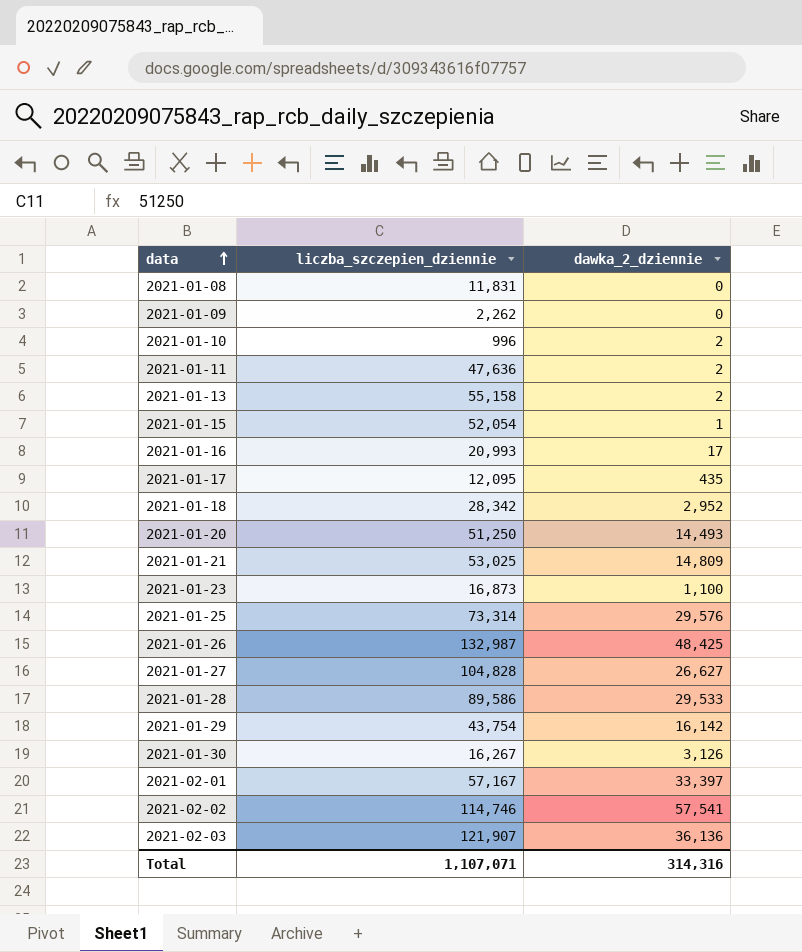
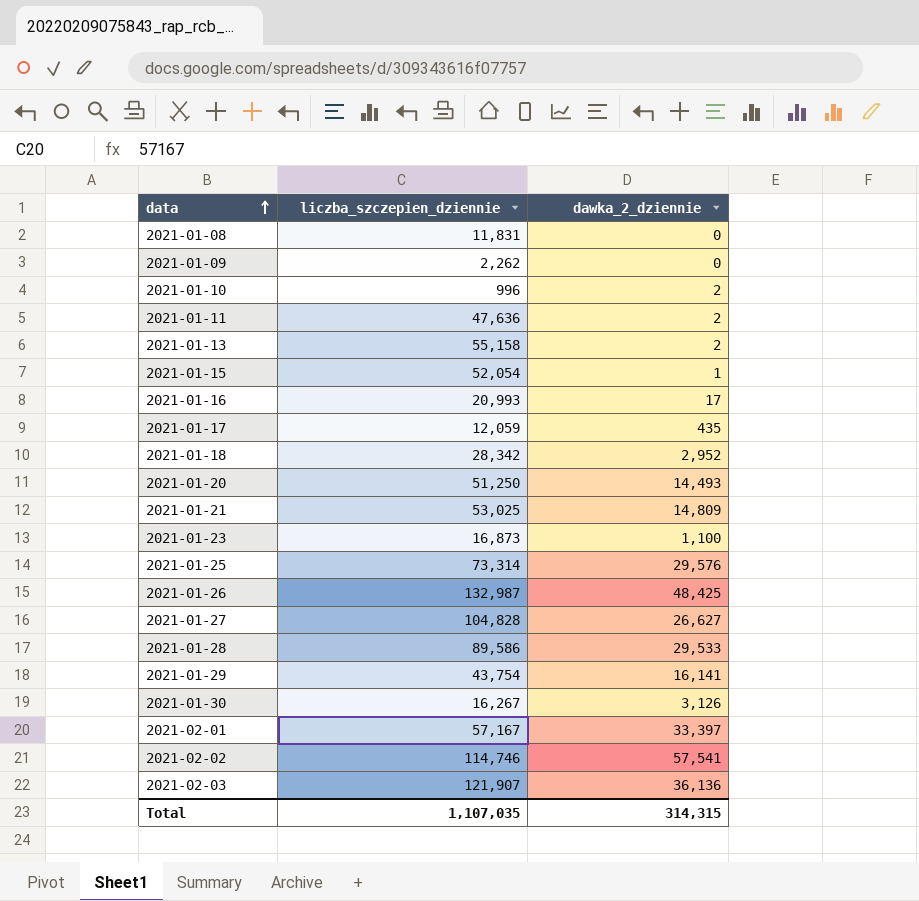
2021-01-17 | liczba_szczepien_dziennie: 12,095 -> 12,059
2021-01-29 | dawka_2_dziennie: 16,142 -> 16,141
Total | liczba_szczepien_dziennie: 1,107,071 -> 1,107,035
Total | dawka_2_dziennie: 314,316 -> 314,315

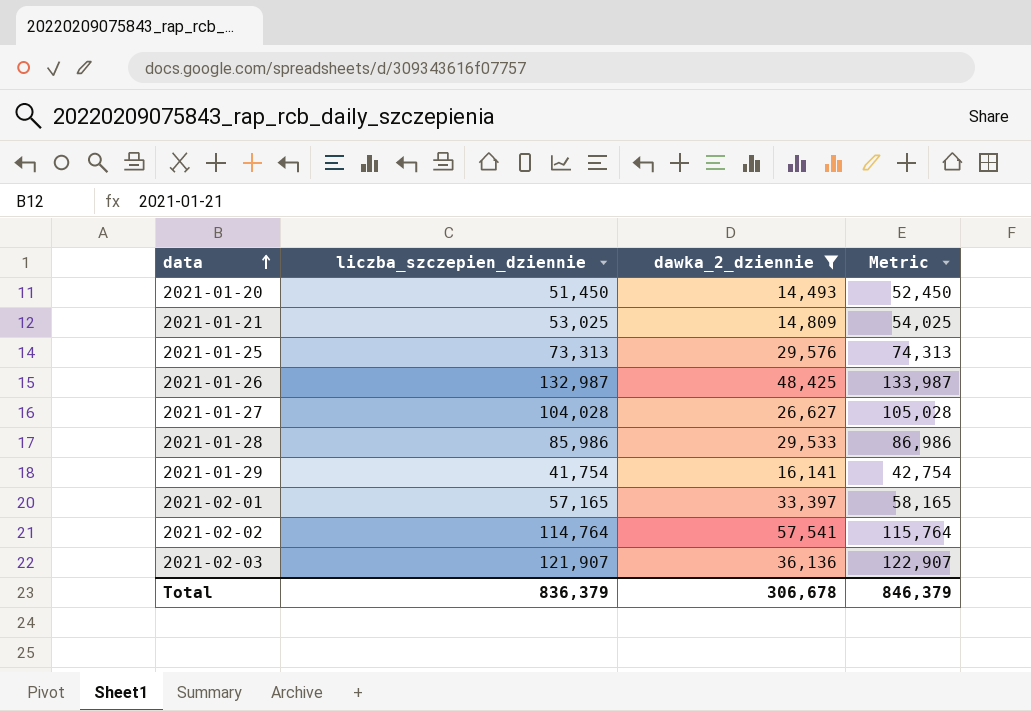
filter: none -> dawka_2_dziennie >= 14,493
column Metric | formula: none -> [liczba_szczepien_dziennie] + 1000
2021-01-20 | liczba_szczepien_dziennie: 51,250 -> 51,450
2021-01-25 | liczba_szczepien_dziennie: 73,314 -> 73,313
2021-01-27 | liczba_szczepien_dziennie: 104,828 -> 104,028
2021-01-28 | liczba_szczepien_dziennie: 89,586 -> 85,986
2021-01-29 | liczba_szczepien_dziennie: 43,754 -> 41,754
2021-02-01 | liczba_szczepien_dziennie: 57,167 -> 57,165
2021-02-02 | liczba_szczepien_dziennie: 114,746 -> 114,764
Total | liczba_szczepien_dziennie: 1,107,035 -> 836,379
Total | dawka_2_dziennie: 314,315 -> 306,678

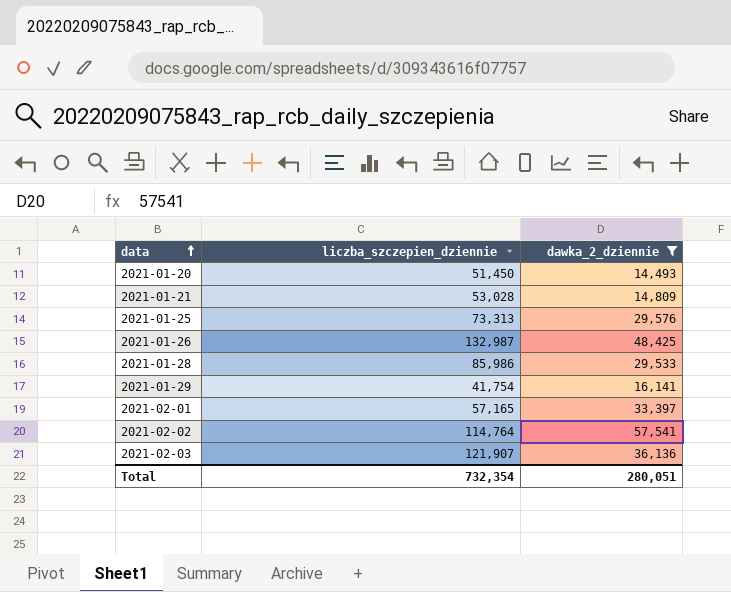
column Metric | formula: [liczba_szczepien_dziennie] + 1000 -> none
row 2021-01-27: 104,028 | 26,627 | 105,028 -> none
2021-01-21 | liczba_szczepien_dziennie: 53,025 -> 53,028
Total | liczba_szczepien_dziennie: 836,379 -> 732,354
Total | dawka_2_dziennie: 306,678 -> 280,051

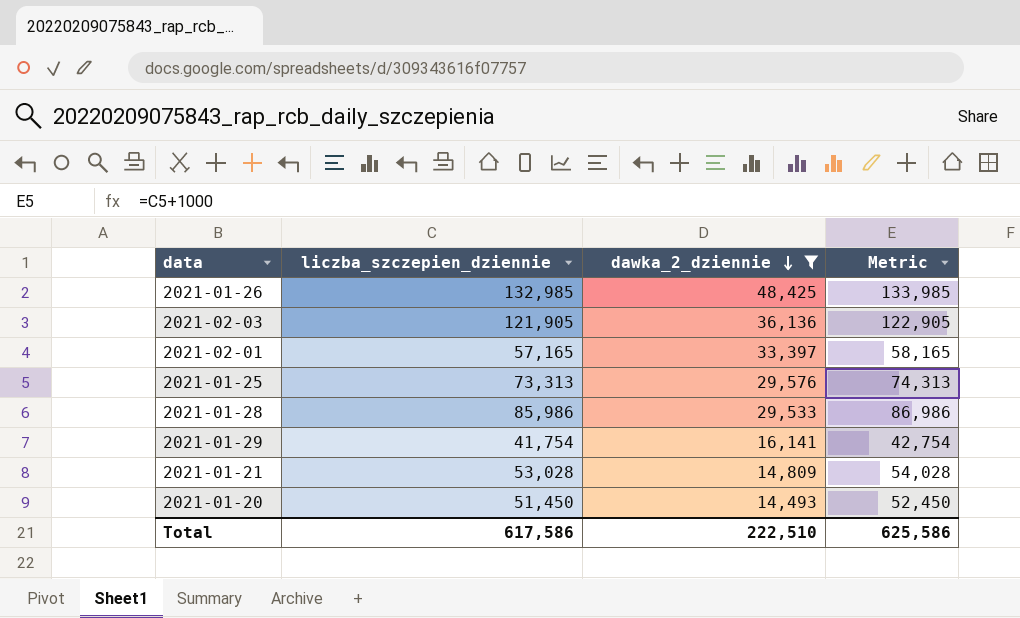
row order: data ascending -> dawka_2_dziennie descending
column Metric | formula: none -> [liczba_szczepien_dziennie] + 1000
row 2021-02-02: 114,764 | 57,541 -> none
2021-01-26 | liczba_szczepien_dziennie: 132,987 -> 132,985
2021-02-03 | liczba_szczepien_dziennie: 121,907 -> 121,905
Total | liczba_szczepien_dziennie: 732,354 -> 617,586
Total | dawka_2_dziennie: 280,051 -> 222,510

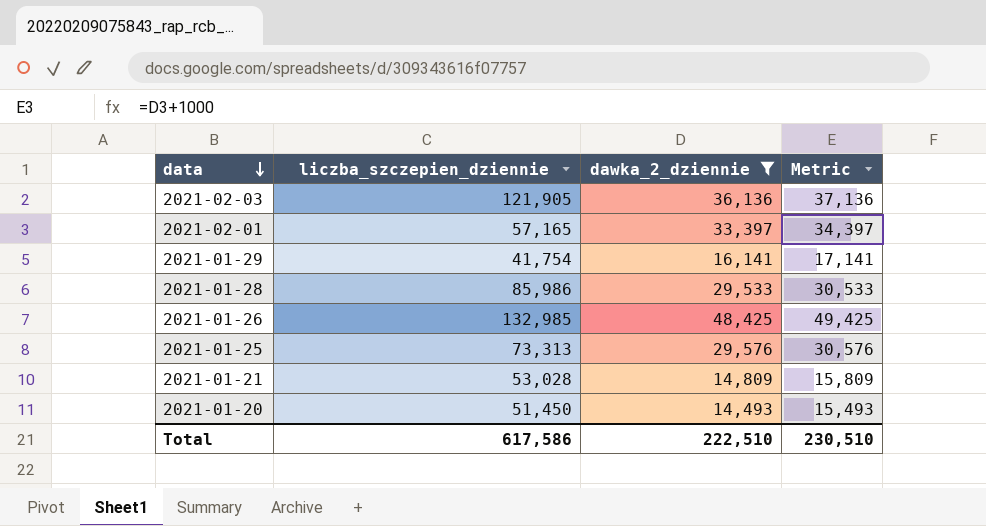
row order: dawka_2_dziennie descending -> data descending
column Metric | formula: [liczba_szczepien_dziennie] + 1000 -> [dawka_2_dziennie] + 1000
Total | Metric: 625,586 -> 230,510

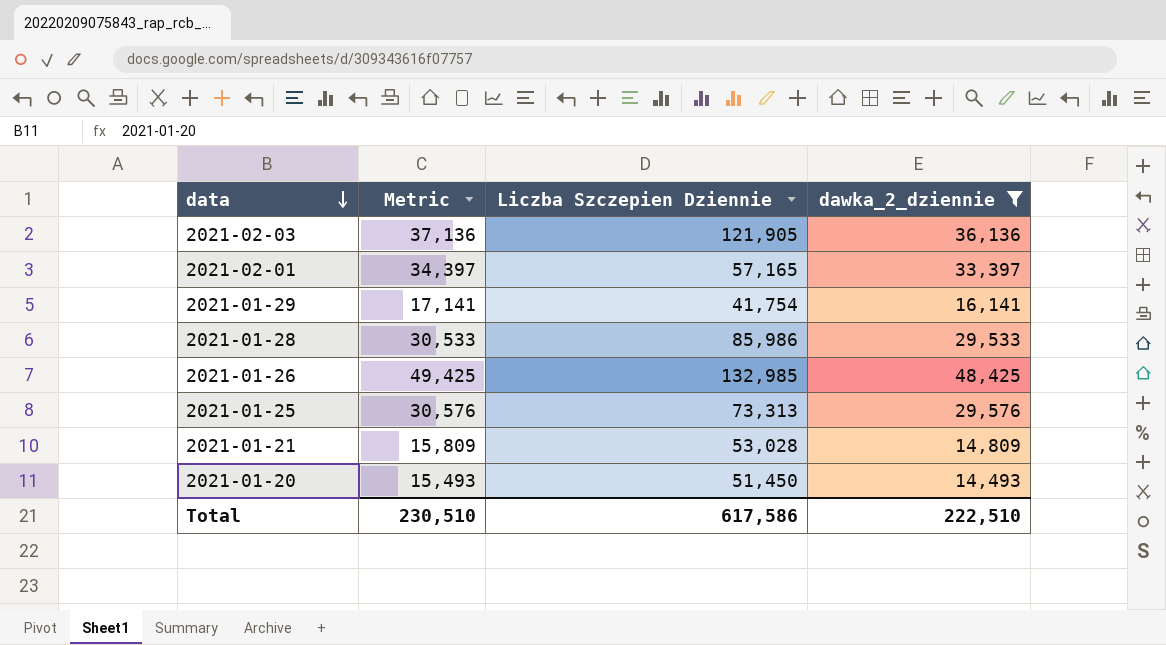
column Metric | position: 4 -> 2
column name: liczba_szczepien_dziennie -> Liczba Szczepien Dziennie

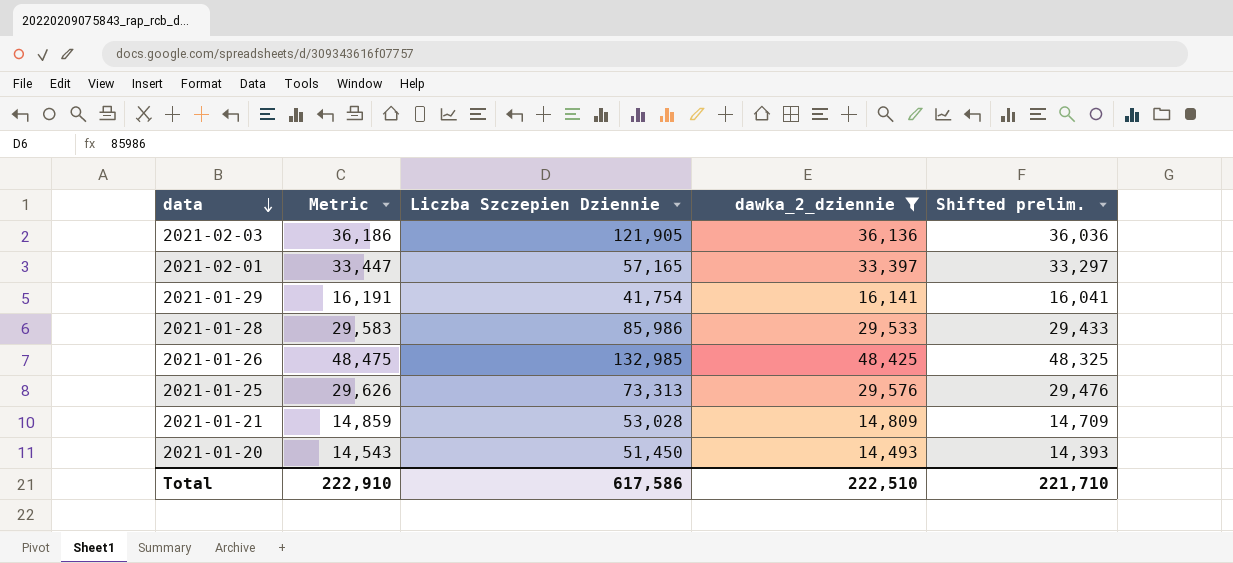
column Metric | formula: [dawka_2_dziennie] + 1000 -> [dawka_2_dziennie] + 50
column Shifted prelim. | formula: none -> [dawka_2_dziennie] - 100
Total | Metric: 230,510 -> 222,910

